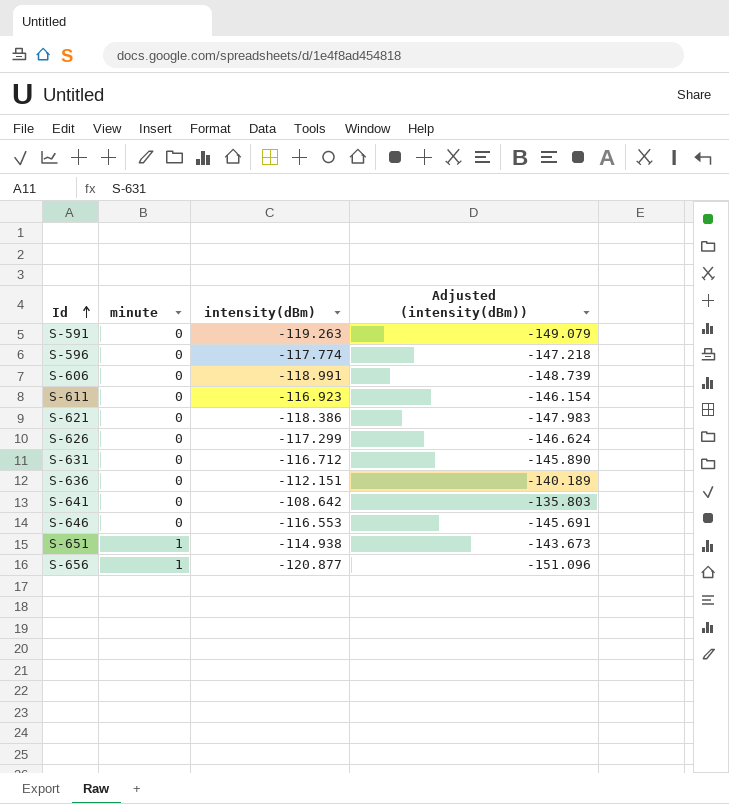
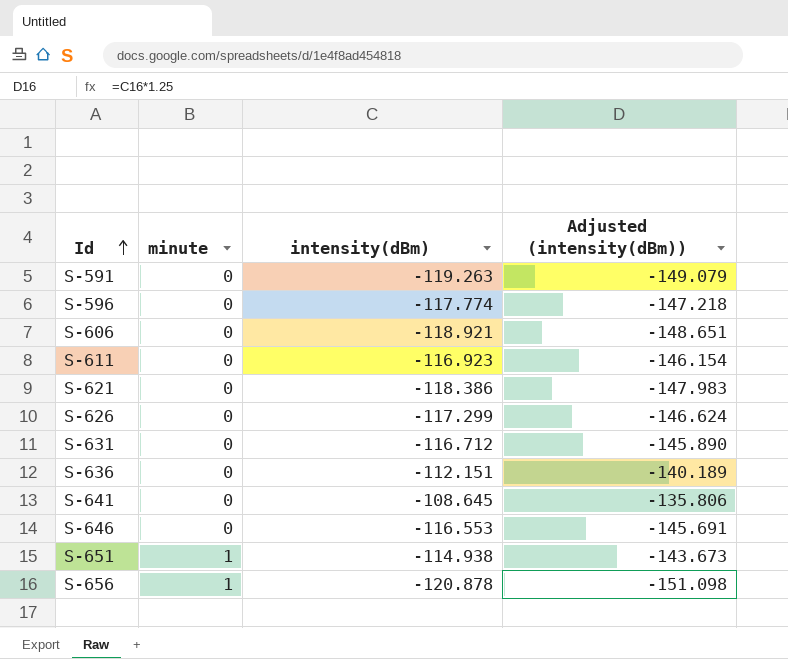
S-606 | intensity(dBm): -118.991 -> -118.921
S-606 | Adjusted (intensity(dBm)): -148.739 -> -148.651
S-641 | intensity(dBm): -108.642 -> -108.645
S-641 | Adjusted (intensity(dBm)): -135.803 -> -135.806
S-656 | intensity(dBm): -120.877 -> -120.878
S-656 | Adjusted (intensity(dBm)): -151.096 -> -151.098

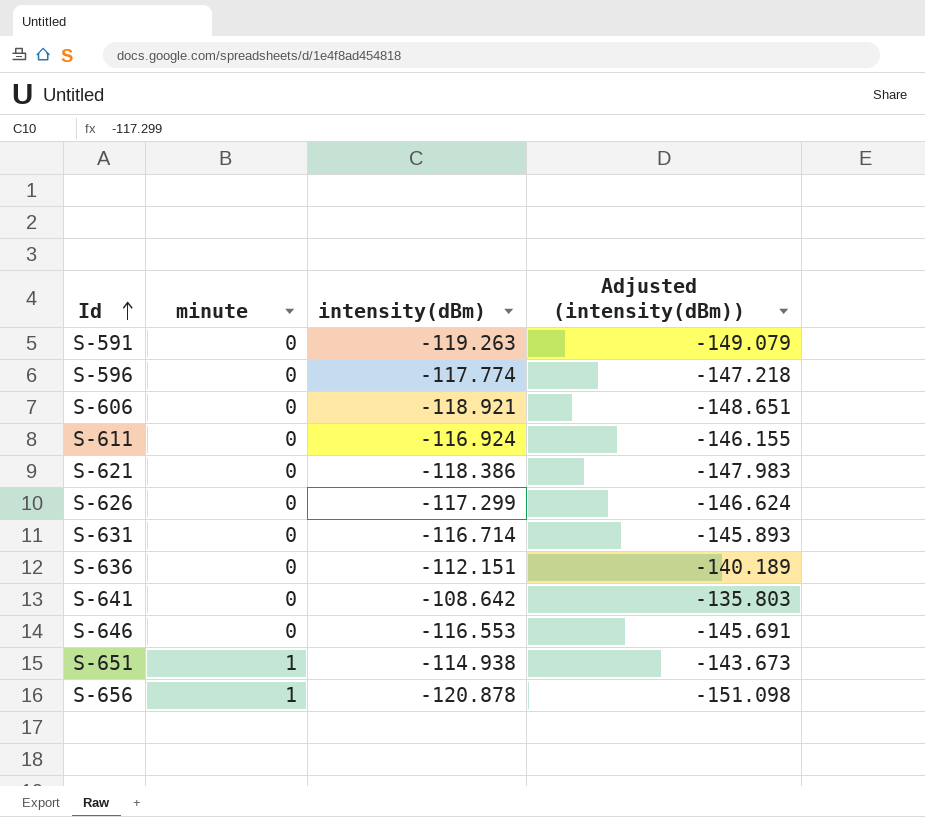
S-611 | intensity(dBm): -116.923 -> -116.924
S-611 | Adjusted (intensity(dBm)): -146.154 -> -146.155
S-631 | intensity(dBm): -116.712 -> -116.714
S-631 | Adjusted (intensity(dBm)): -145.890 -> -145.893
S-641 | intensity(dBm): -108.645 -> -108.642
S-641 | Adjusted (intensity(dBm)): -135.806 -> -135.803

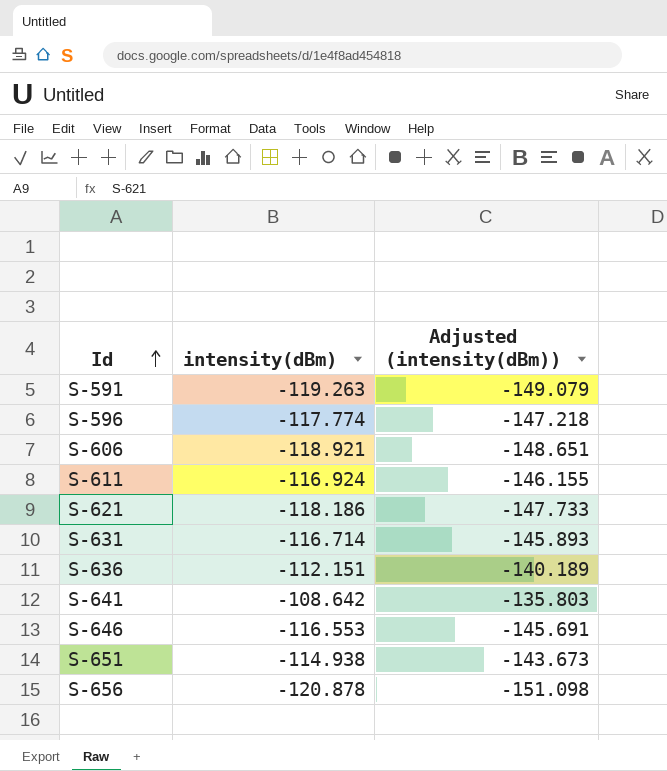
column minute | position: 2 -> none
row S-626: 0 | -117.299 | -146.624 -> none
S-621 | intensity(dBm): -118.386 -> -118.186
S-621 | Adjusted (intensity(dBm)): -147.983 -> -147.733

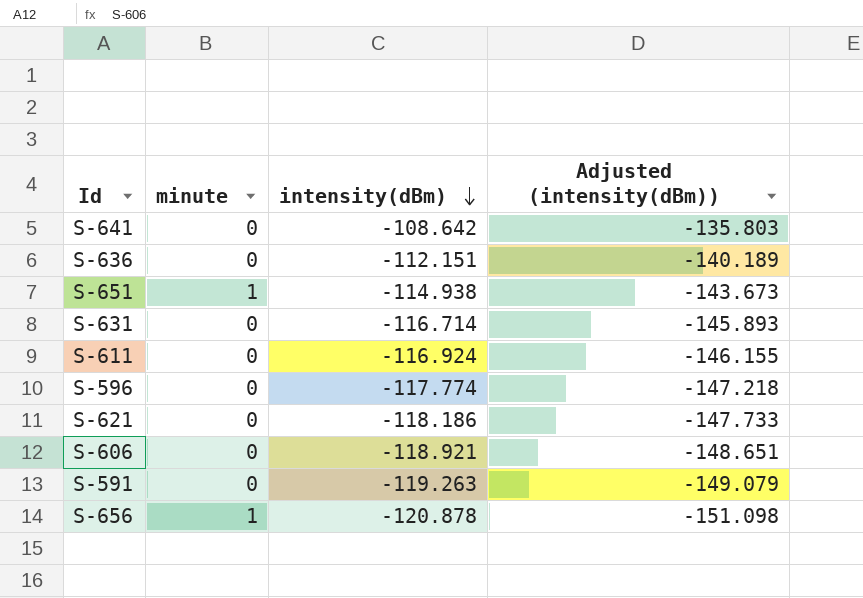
row order: Id ascending -> intensity(dBm) descending
column minute | position: none -> 2
row S-646: -116.553 | -145.691 -> none

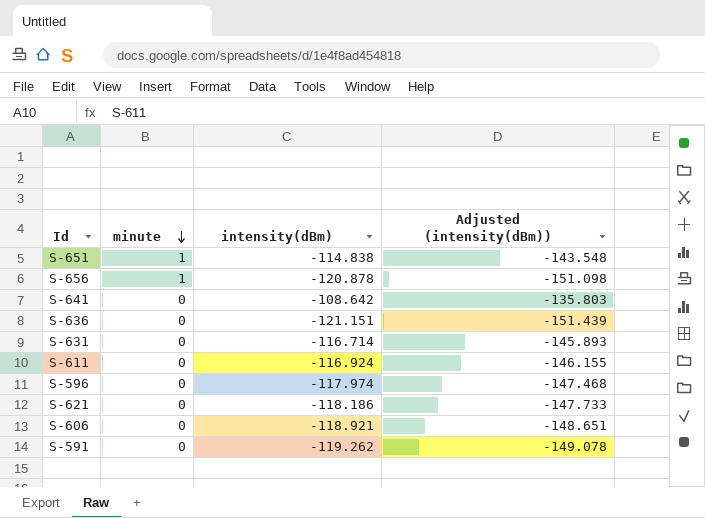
row order: intensity(dBm) descending -> minute descending
S-651 | intensity(dBm): -114.938 -> -114.838
S-651 | Adjusted (intensity(dBm)): -143.673 -> -143.548
S-636 | intensity(dBm): -112.151 -> -121.151
S-636 | Adjusted (intensity(dBm)): -140.189 -> -151.439
S-596 | intensity(dBm): -117.774 -> -117.974
S-596 | Adjusted (intensity(dBm)): -147.218 -> -147.468
S-591 | intensity(dBm): -119.263 -> -119.262
S-591 | Adjusted (intensity(dBm)): -149.079 -> -149.078

